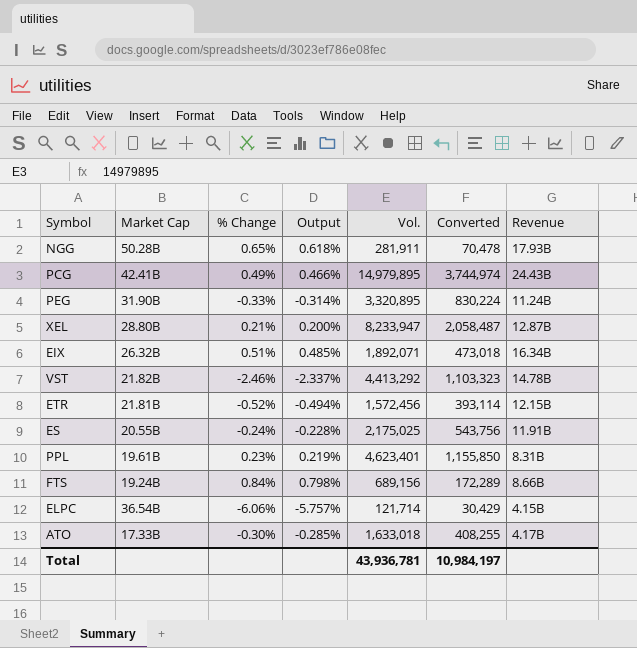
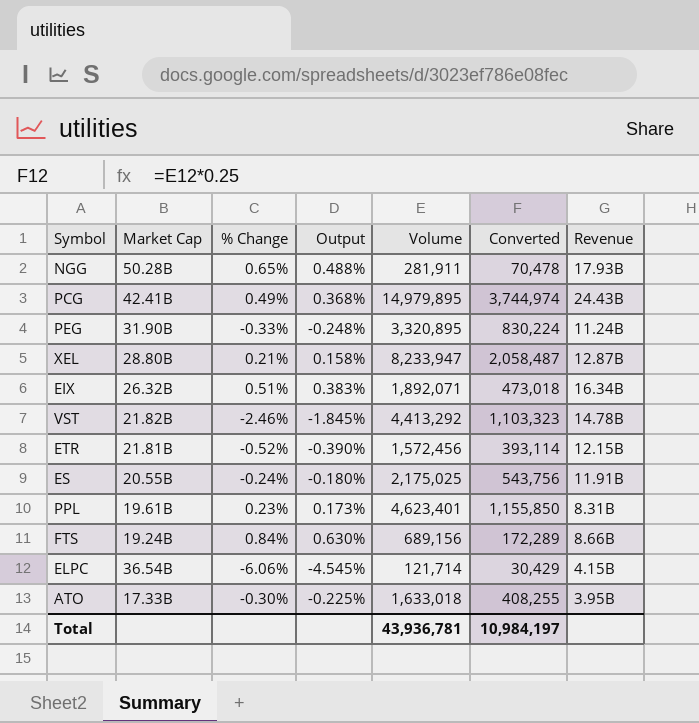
column Output | formula: [% Change] * 0.95 -> [% Change] * 0.75
column name: Vol. -> Volume
ATO | Revenue: 4.17B -> 3.95B

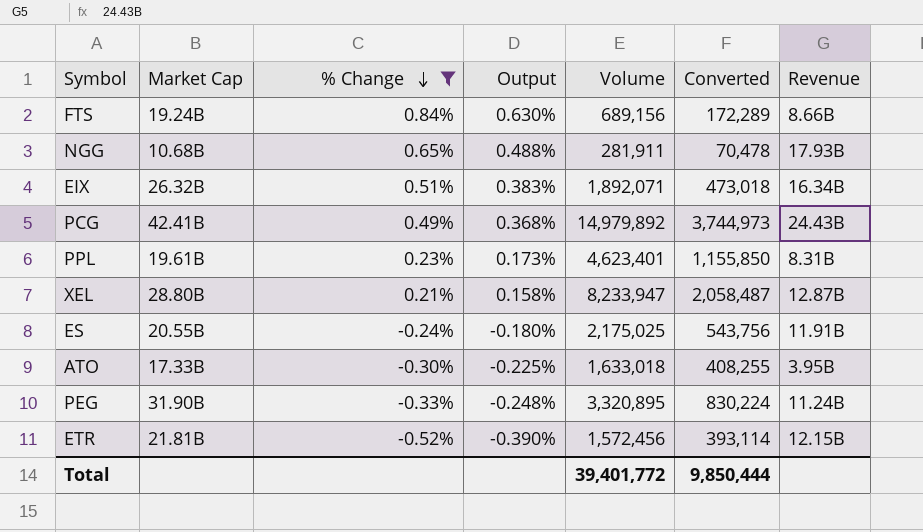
filter: none -> % Change >= -0.52%
row order: none -> % Change descending
NGG | Market Cap: 50.28B -> 10.68B
PCG | Volume: 14,979,895 -> 14,979,892
PCG | Converted: 3,744,974 -> 3,744,973
Total | Volume: 43,936,781 -> 39,401,772
Total | Converted: 10,984,197 -> 9,850,444

